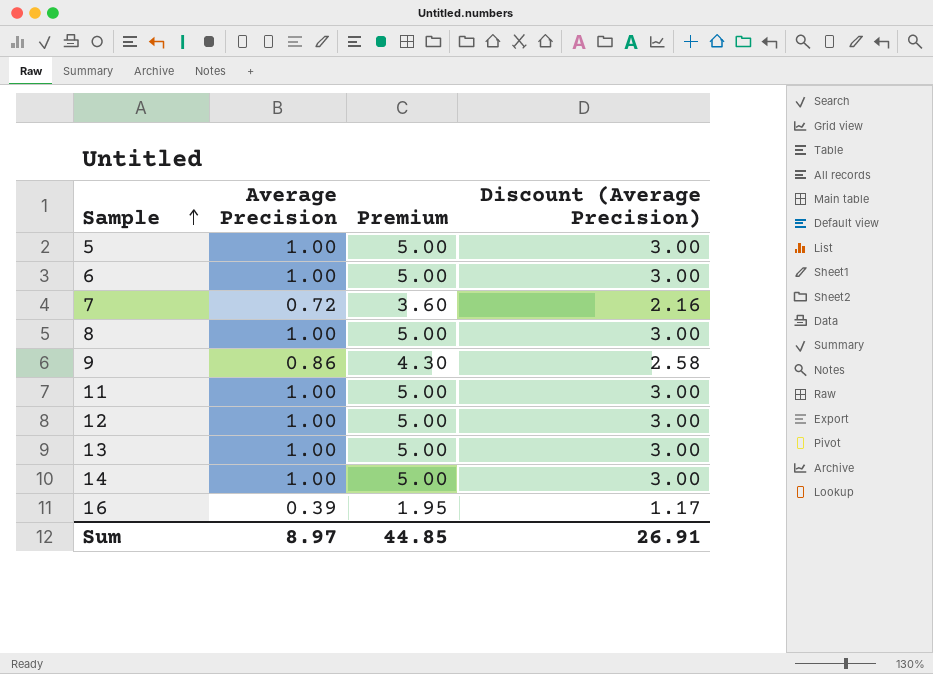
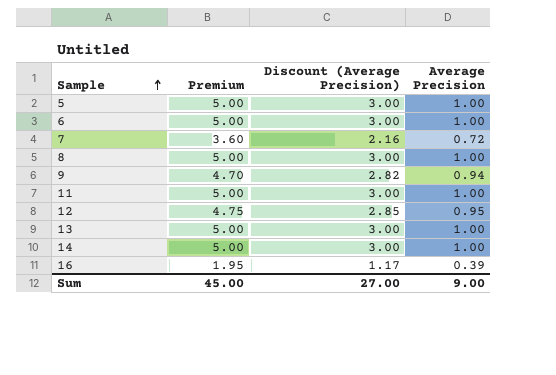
column Average Precision | position: 2 -> 4
9 | Premium: 4.30 -> 4.70
9 | Discount (Average Precision): 2.58 -> 2.82
9 | Average Precision: 0.86 -> 0.94
12 | Premium: 5.00 -> 4.75
12 | Discount (Average Precision): 3.00 -> 2.85
12 | Average Precision: 1.00 -> 0.95
Sum | Premium: 44.85 -> 45.00
Sum | Discount (Average Precision): 26.91 -> 27.00
Sum | Average Precision: 8.97 -> 9.00

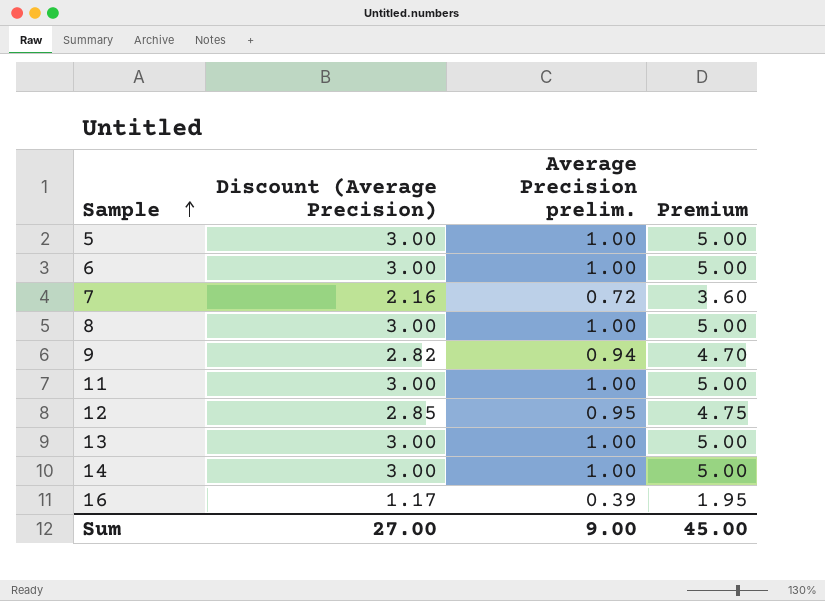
column name: Average Precision -> Average Precision prelim.
column Premium | position: 2 -> 4

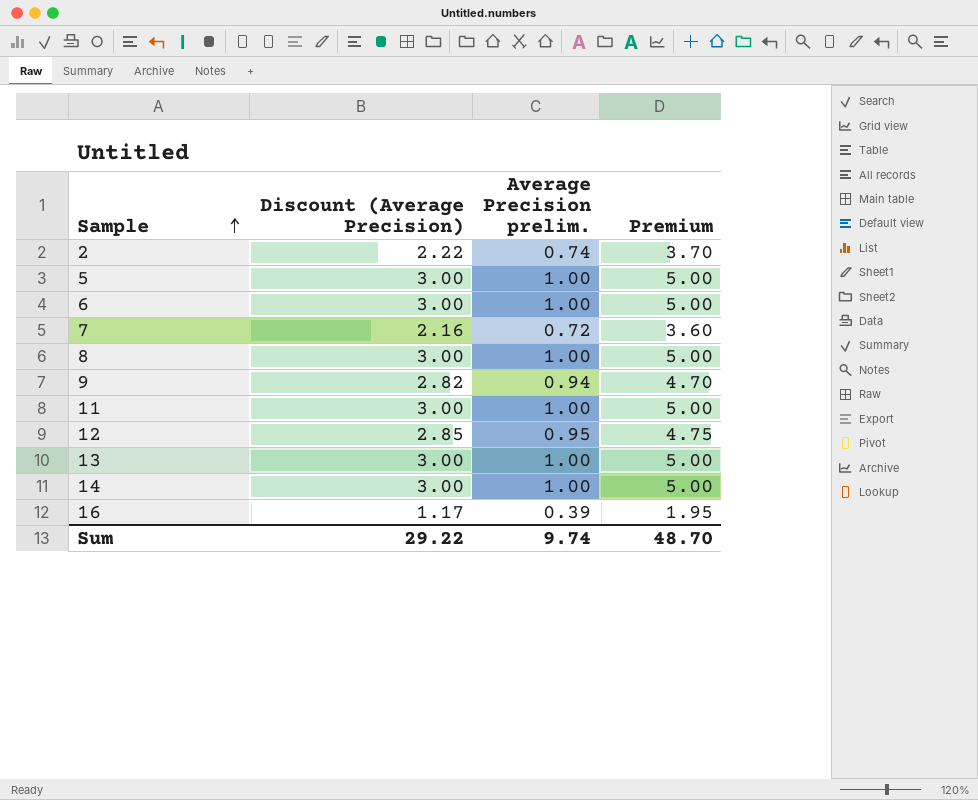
row 2: none -> 2.22 | 0.74 | 3.70
Sum | Discount (Average Precision): 27.00 -> 29.22
Sum | Average Precision prelim.: 9.00 -> 9.74
Sum | Premium: 45.00 -> 48.70

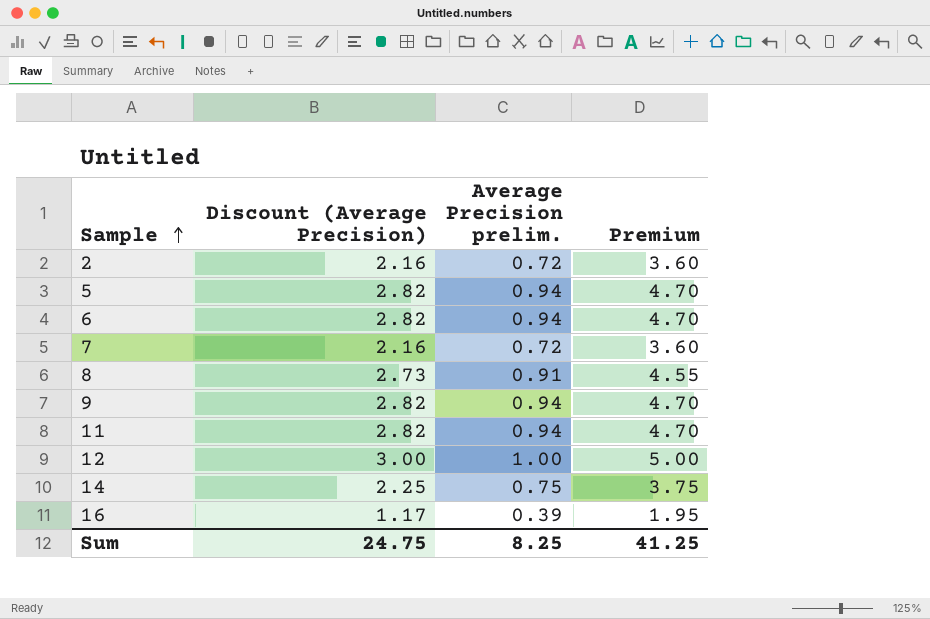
row 13: 3.00 | 1.00 | 5.00 -> none
2 | Discount (Average Precision): 2.22 -> 2.16
2 | Average Precision prelim.: 0.74 -> 0.72
2 | Premium: 3.70 -> 3.60
5 | Discount (Average Precision): 3.00 -> 2.82
5 | Average Precision prelim.: 1.00 -> 0.94
5 | Premium: 5.00 -> 4.70
6 | Discount (Average Precision): 3.00 -> 2.82
6 | Average Precision prelim.: 1.00 -> 0.94
6 | Premium: 5.00 -> 4.70
8 | Discount (Average Precision): 3.00 -> 2.73
8 | Average Precision prelim.: 1.00 -> 0.91
8 | Premium: 5.00 -> 4.55
11 | Discount (Average Precision): 3.00 -> 2.82
11 | Average Precision prelim.: 1.00 -> 0.94
11 | Premium: 5.00 -> 4.70
12 | Discount (Average Precision): 2.85 -> 3.00
12 | Average Precision prelim.: 0.95 -> 1.00
12 | Premium: 4.75 -> 5.00
14 | Discount (Average Precision): 3.00 -> 2.25
14 | Average Precision prelim.: 1.00 -> 0.75
14 | Premium: 5.00 -> 3.75
Sum | Discount (Average Precision): 29.22 -> 24.75
Sum | Average Precision prelim.: 9.74 -> 8.25
Sum | Premium: 48.70 -> 41.25

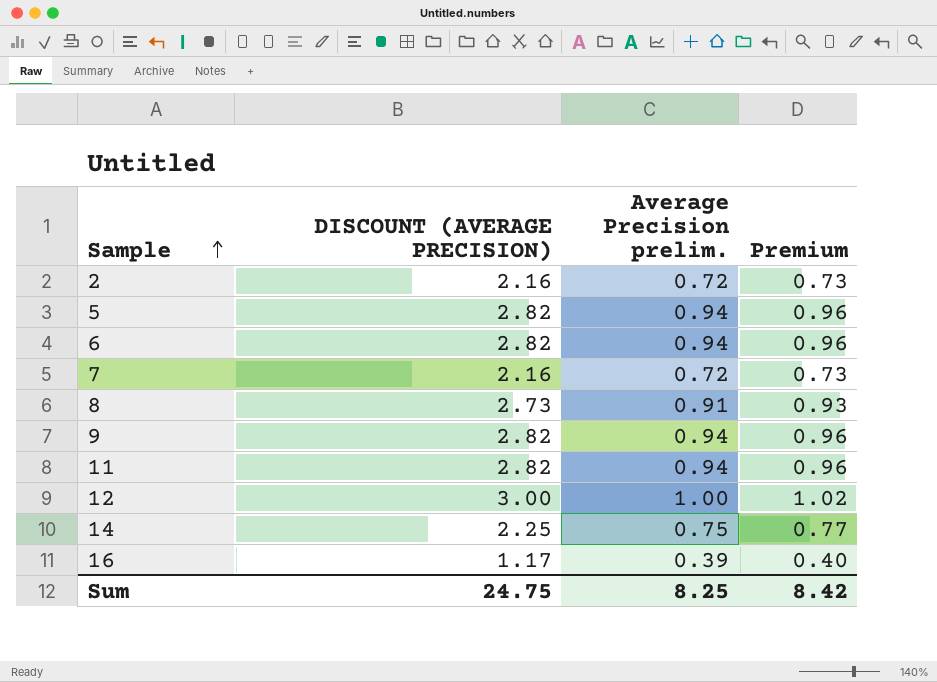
column name: Discount (Average Precision) -> DISCOUNT (AVERAGE PRECISION)
column Premium | formula: [Average Precision prelim.] * 5 -> [Average Precision prelim.] * 1.02
Sum | Premium: 41.25 -> 8.42

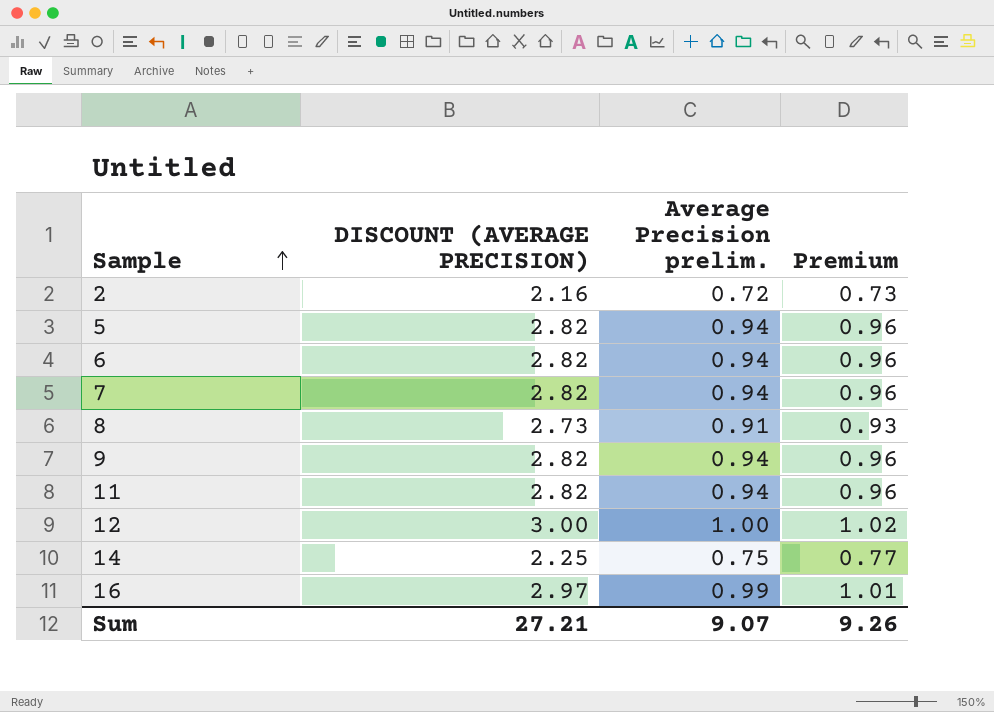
7 | DISCOUNT (AVERAGE PRECISION): 2.16 -> 2.82
7 | Average Precision prelim.: 0.72 -> 0.94
7 | Premium: 0.73 -> 0.96
16 | DISCOUNT (AVERAGE PRECISION): 1.17 -> 2.97
16 | Average Precision prelim.: 0.39 -> 0.99
16 | Premium: 0.40 -> 1.01
Sum | DISCOUNT (AVERAGE PRECISION): 24.75 -> 27.21
Sum | Average Precision prelim.: 8.25 -> 9.07
Sum | Premium: 8.42 -> 9.26

